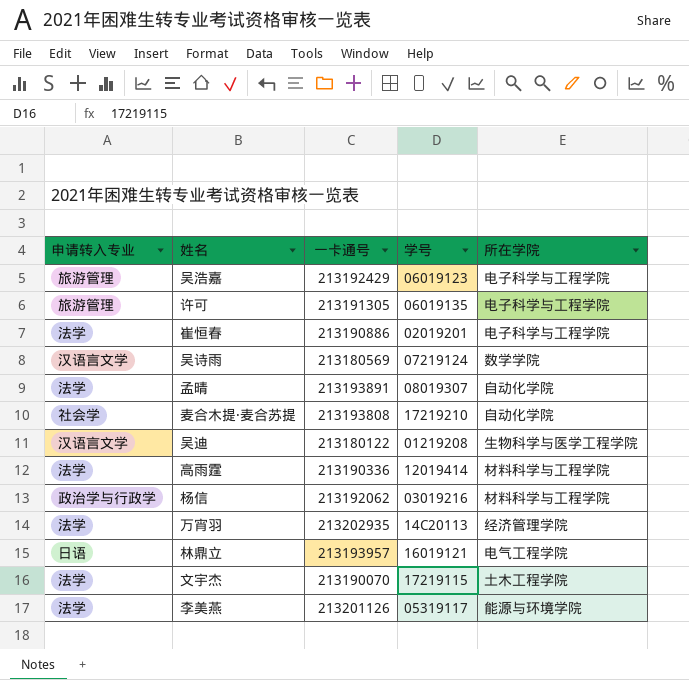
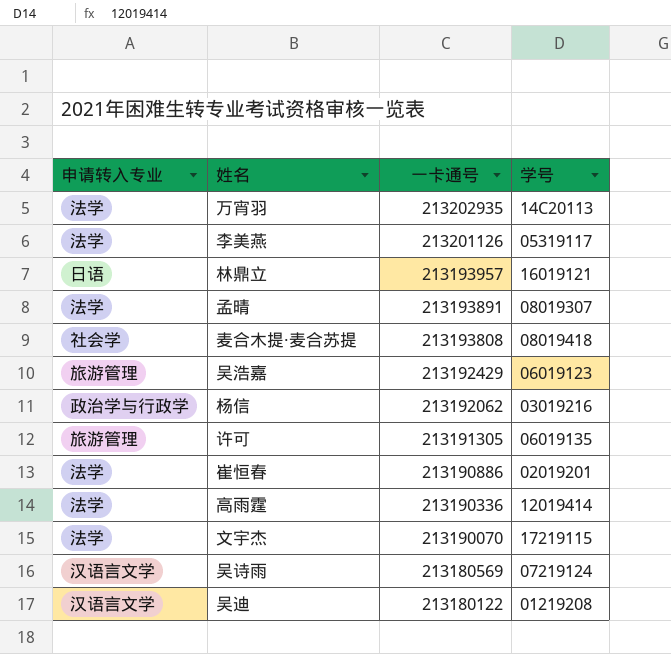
row order: none -> 一卡通号 descending
column 所在学院 | position: 5 -> none
麦合木提·麦合苏提 | 学号: 17219210 -> 08019418

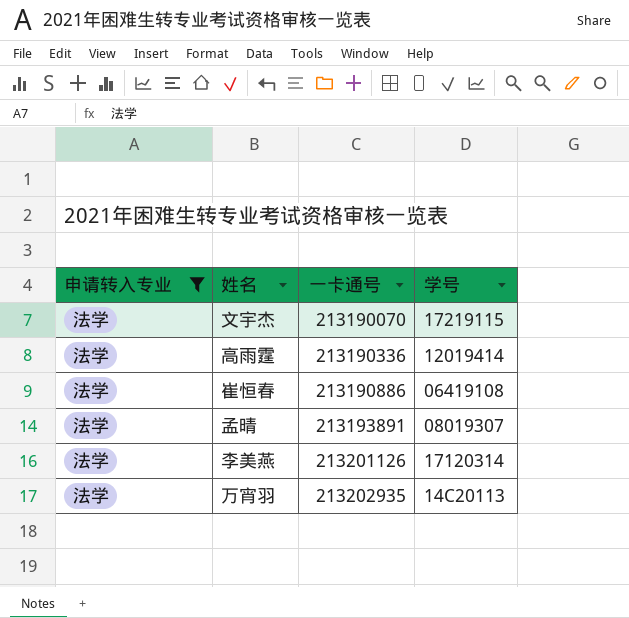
filter: none -> 申请转入专业 = 法学
row order: 一卡通号 descending -> 一卡通号 ascending
崔恒春 | 学号: 02019201 -> 06419108
李美燕 | 学号: 05319117 -> 17120314

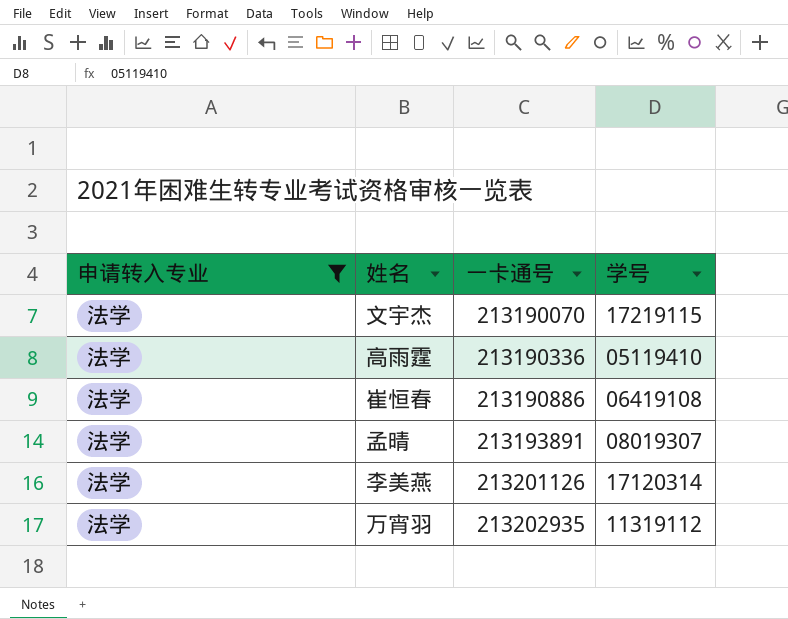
高雨霆 | 学号: 12019414 -> 05119410
万宵羽 | 学号: 14C20113 -> 11319112

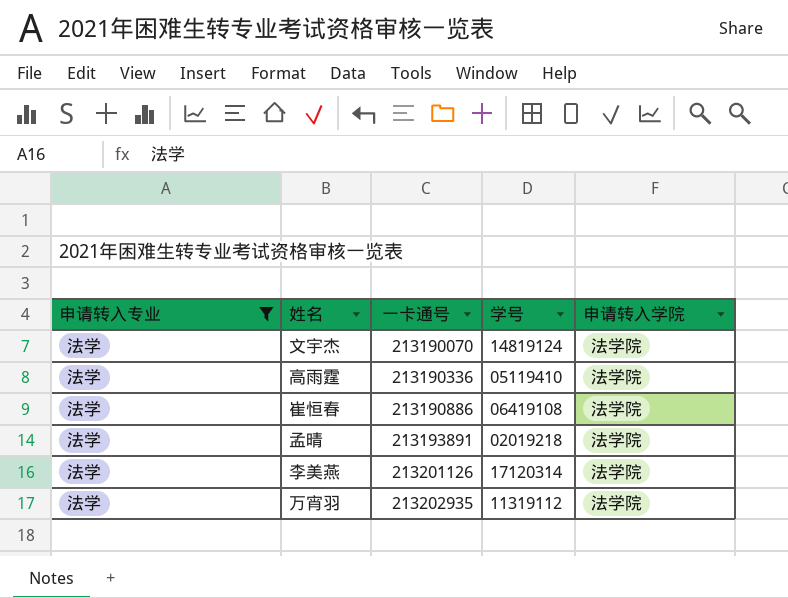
column 申请转入学院 | position: none -> 5
文宇杰 | 学号: 17219115 -> 14819124
孟晴 | 学号: 08019307 -> 02019218

